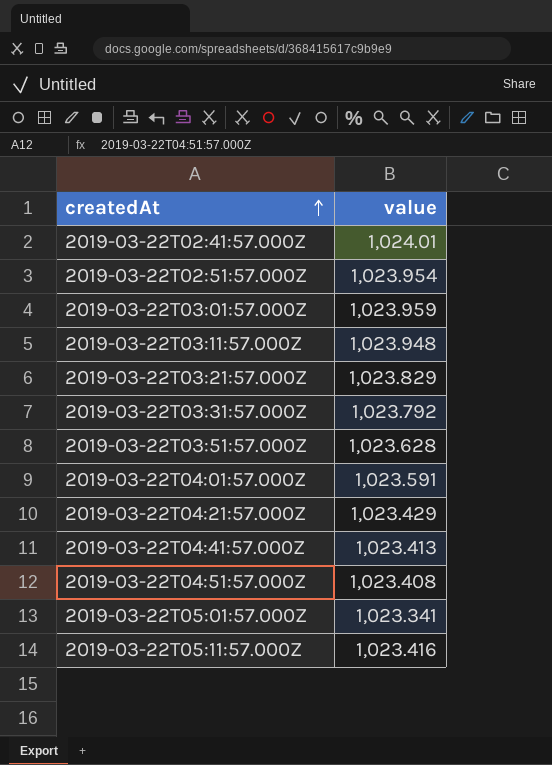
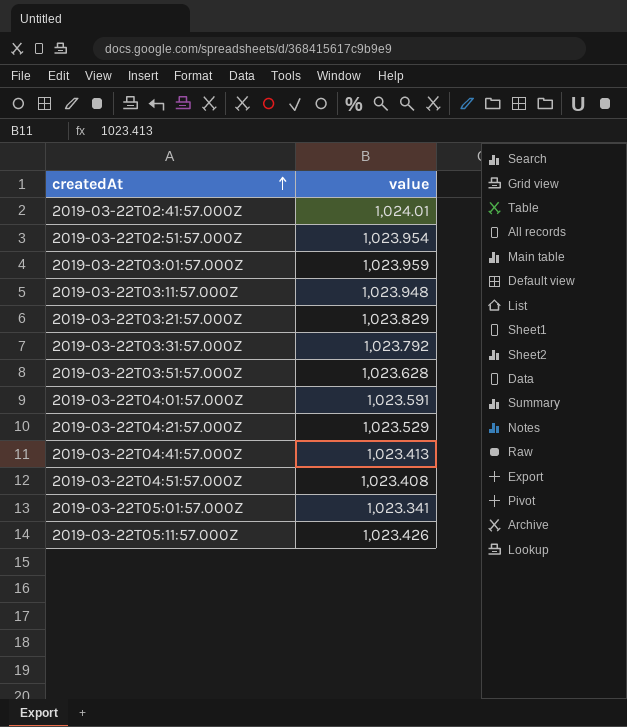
2019-03-22T04:21:57.000Z | value: 1,023.429 -> 1,023.529
2019-03-22T05:11:57.000Z | value: 1,023.416 -> 1,023.426

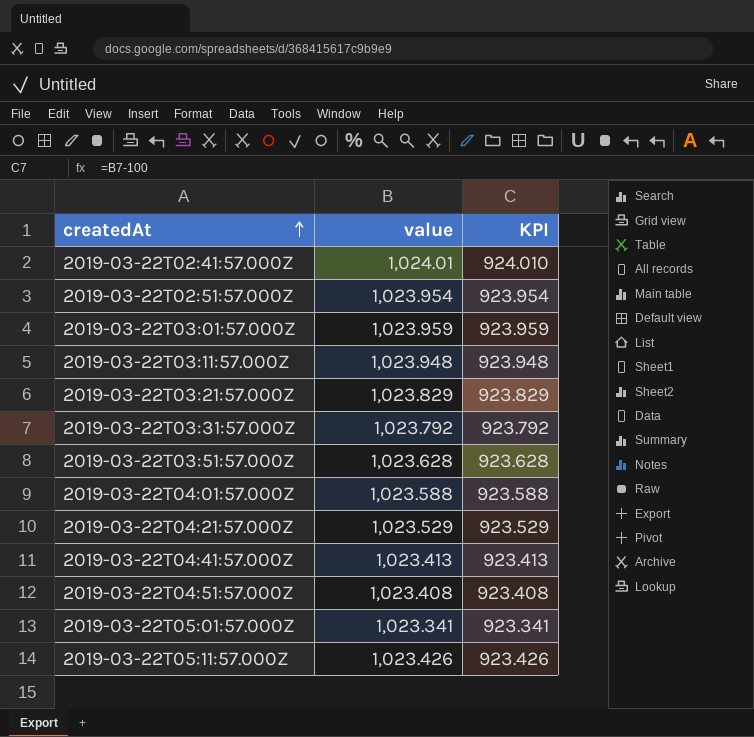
column KPI | formula: none -> [value] - 100
2019-03-22T04:01:57.000Z | value: 1,023.591 -> 1,023.588

